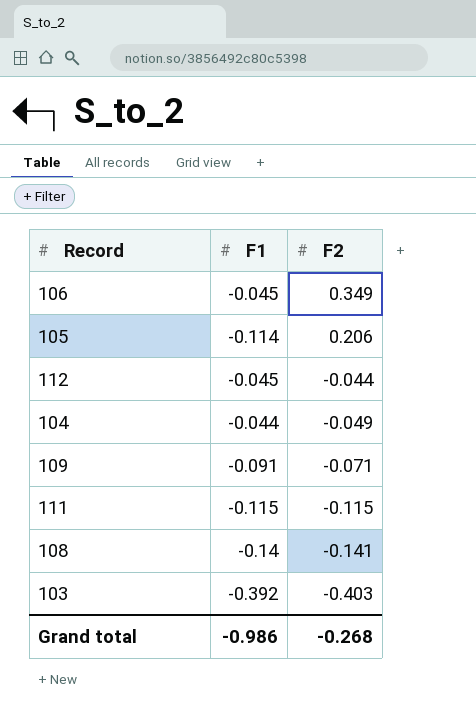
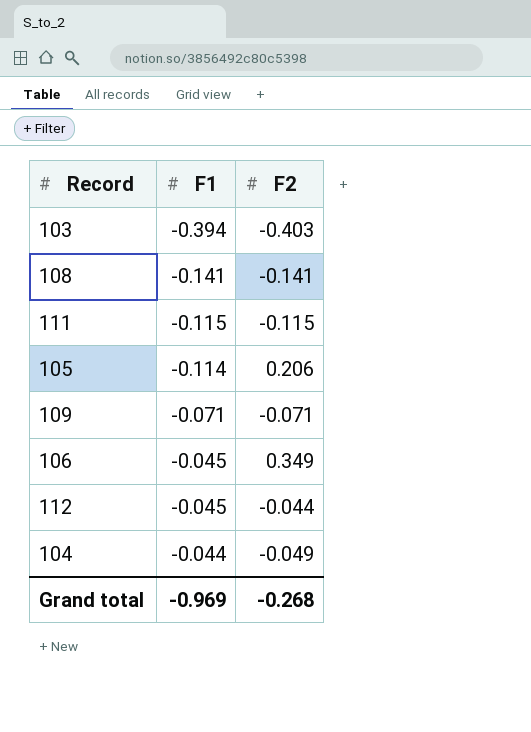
row order: F2 descending -> F1 ascending
103 | F1: -0.392 -> -0.394
108 | F1: -0.14 -> -0.141
109 | F1: -0.091 -> -0.071
Grand total | F1: -0.986 -> -0.969

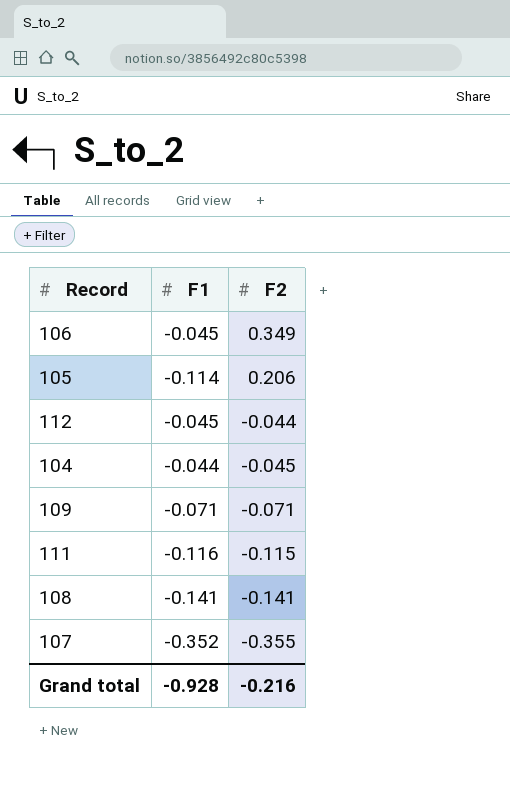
row order: F1 ascending -> F2 descending
row 103: -0.394 | -0.403 -> none
104 | F2: -0.049 -> -0.045
111 | F1: -0.115 -> -0.116
row 107: none -> -0.352 | -0.355
Grand total | F1: -0.969 -> -0.928
Grand total | F2: -0.268 -> -0.216

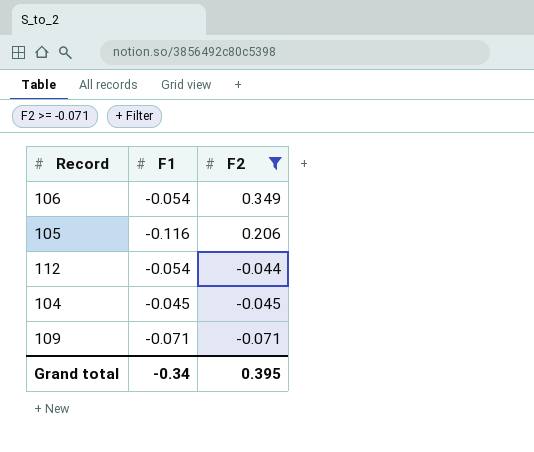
filter: none -> F2 >= -0.071
106 | F1: -0.045 -> -0.054
105 | F1: -0.114 -> -0.116
112 | F1: -0.045 -> -0.054
104 | F1: -0.044 -> -0.045
Grand total | F1: -0.928 -> -0.34
Grand total | F2: -0.216 -> 0.395

